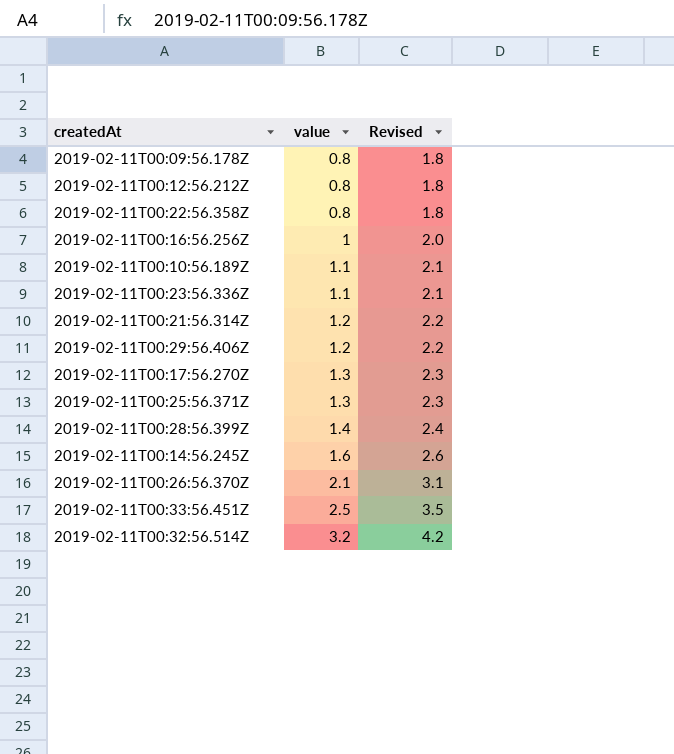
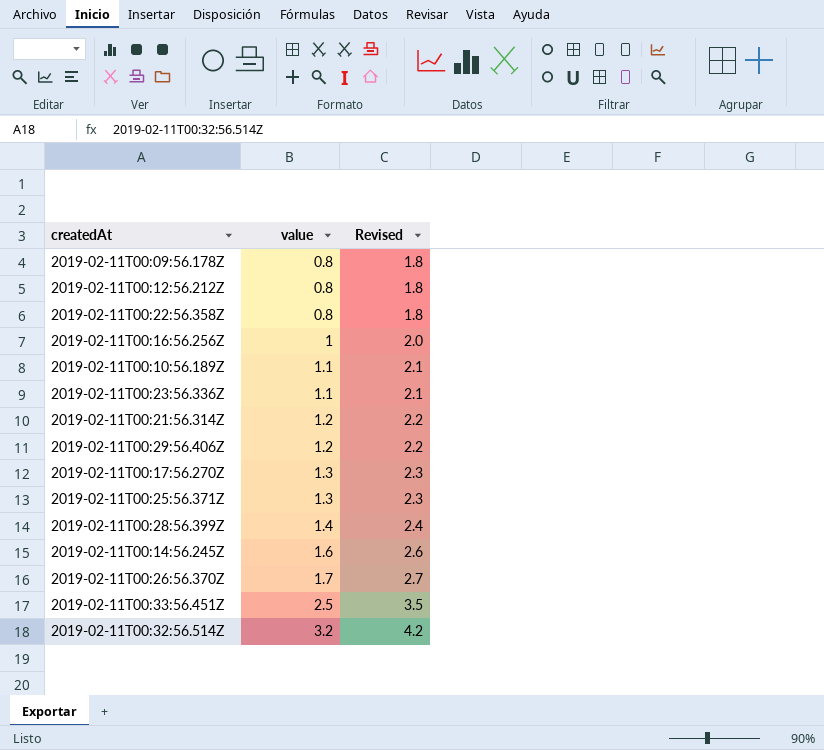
2019-02-11T00:26:56.370Z | value: 2.1 -> 1.7
2019-02-11T00:26:56.370Z | Revised: 3.1 -> 2.7

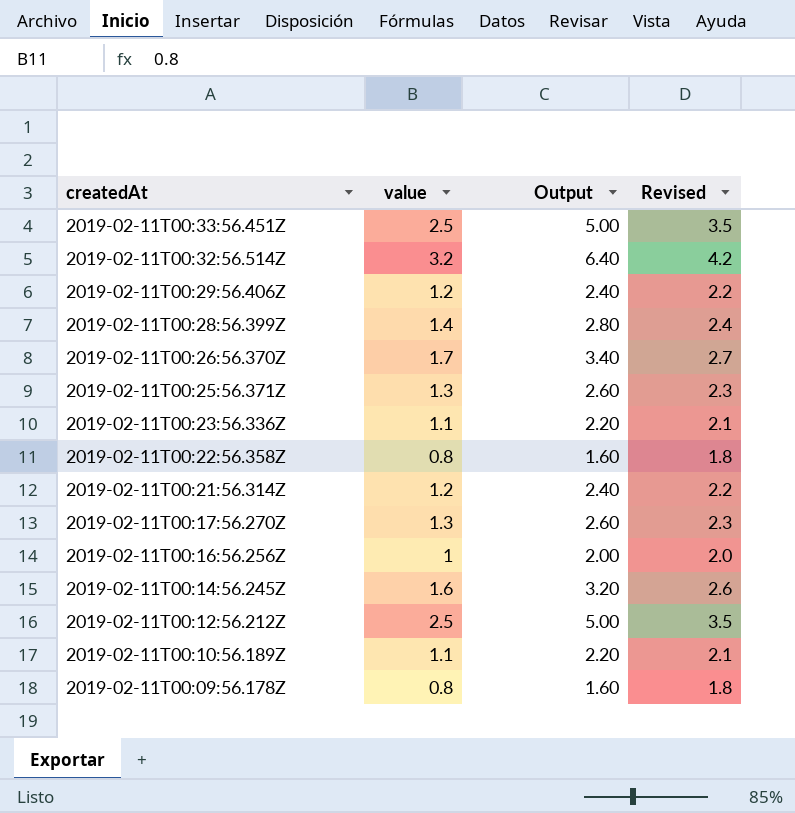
row order: value ascending -> createdAt descending
column Output | formula: none -> [value] * 2
2019-02-11T00:12:56.212Z | value: 0.8 -> 2.5
2019-02-11T00:12:56.212Z | Revised: 1.8 -> 3.5

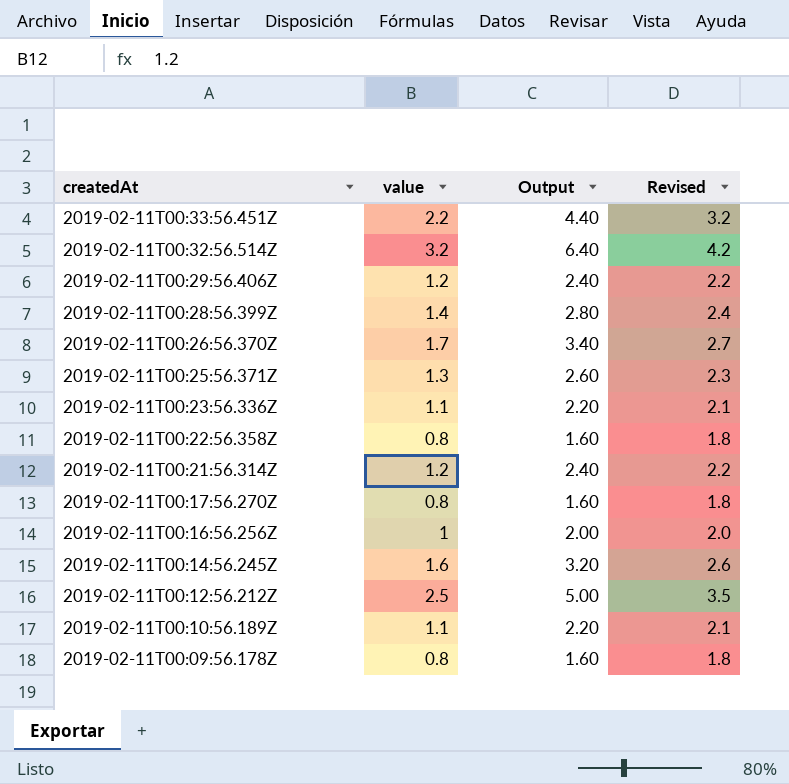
2019-02-11T00:33:56.451Z | value: 2.5 -> 2.2
2019-02-11T00:33:56.451Z | Output: 5.00 -> 4.40
2019-02-11T00:33:56.451Z | Revised: 3.5 -> 3.2
2019-02-11T00:17:56.270Z | value: 1.3 -> 0.8
2019-02-11T00:17:56.270Z | Output: 2.60 -> 1.60
2019-02-11T00:17:56.270Z | Revised: 2.3 -> 1.8

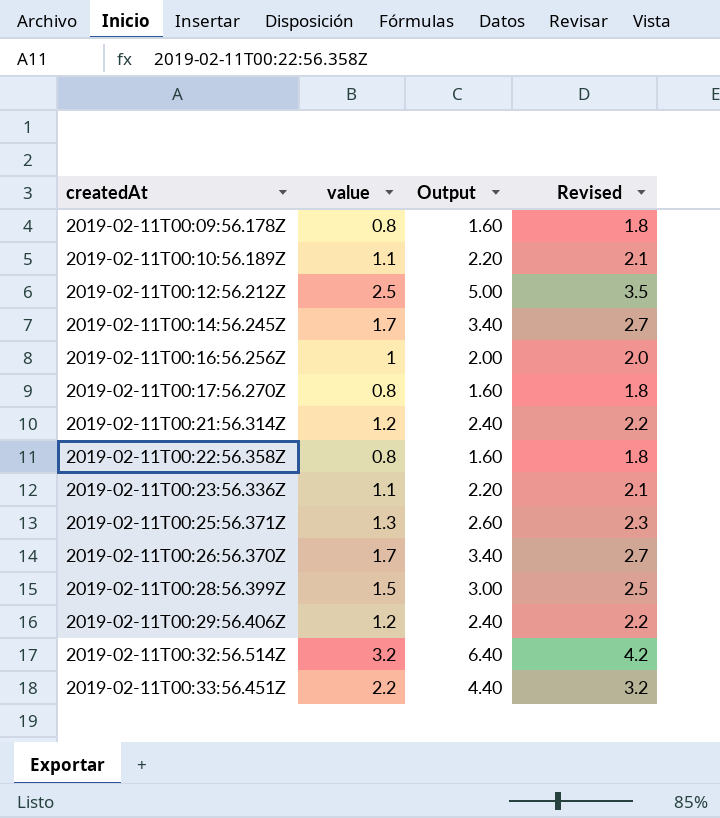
row order: createdAt descending -> createdAt ascending
2019-02-11T00:14:56.245Z | value: 1.6 -> 1.7
2019-02-11T00:14:56.245Z | Output: 3.20 -> 3.40
2019-02-11T00:14:56.245Z | Revised: 2.6 -> 2.7
2019-02-11T00:28:56.399Z | value: 1.4 -> 1.5
2019-02-11T00:28:56.399Z | Output: 2.80 -> 3.00
2019-02-11T00:28:56.399Z | Revised: 2.4 -> 2.5

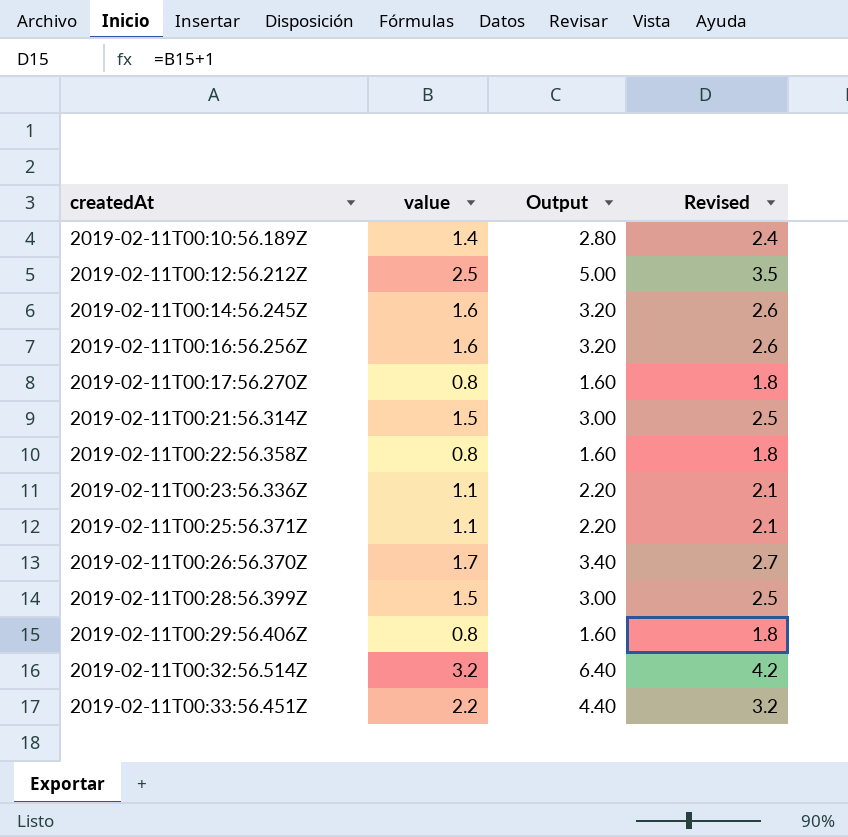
row 2019-02-11T00:09:56.178Z: 0.8 | 1.60 | 1.8 -> none
2019-02-11T00:10:56.189Z | value: 1.1 -> 1.4
2019-02-11T00:10:56.189Z | Output: 2.20 -> 2.80
2019-02-11T00:10:56.189Z | Revised: 2.1 -> 2.4
2019-02-11T00:14:56.245Z | value: 1.7 -> 1.6
2019-02-11T00:14:56.245Z | Output: 3.40 -> 3.20
2019-02-11T00:14:56.245Z | Revised: 2.7 -> 2.6
2019-02-11T00:16:56.256Z | value: 1 -> 1.6
2019-02-11T00:16:56.256Z | Output: 2.00 -> 3.20
2019-02-11T00:16:56.256Z | Revised: 2.0 -> 2.6
2019-02-11T00:21:56.314Z | value: 1.2 -> 1.5
2019-02-11T00:21:56.314Z | Output: 2.40 -> 3.00
2019-02-11T00:21:56.314Z | Revised: 2.2 -> 2.5
2019-02-11T00:25:56.371Z | value: 1.3 -> 1.1
2019-02-11T00:25:56.371Z | Output: 2.60 -> 2.20
2019-02-11T00:25:56.371Z | Revised: 2.3 -> 2.1
2019-02-11T00:29:56.406Z | value: 1.2 -> 0.8
2019-02-11T00:29:56.406Z | Output: 2.40 -> 1.60
2019-02-11T00:29:56.406Z | Revised: 2.2 -> 1.8

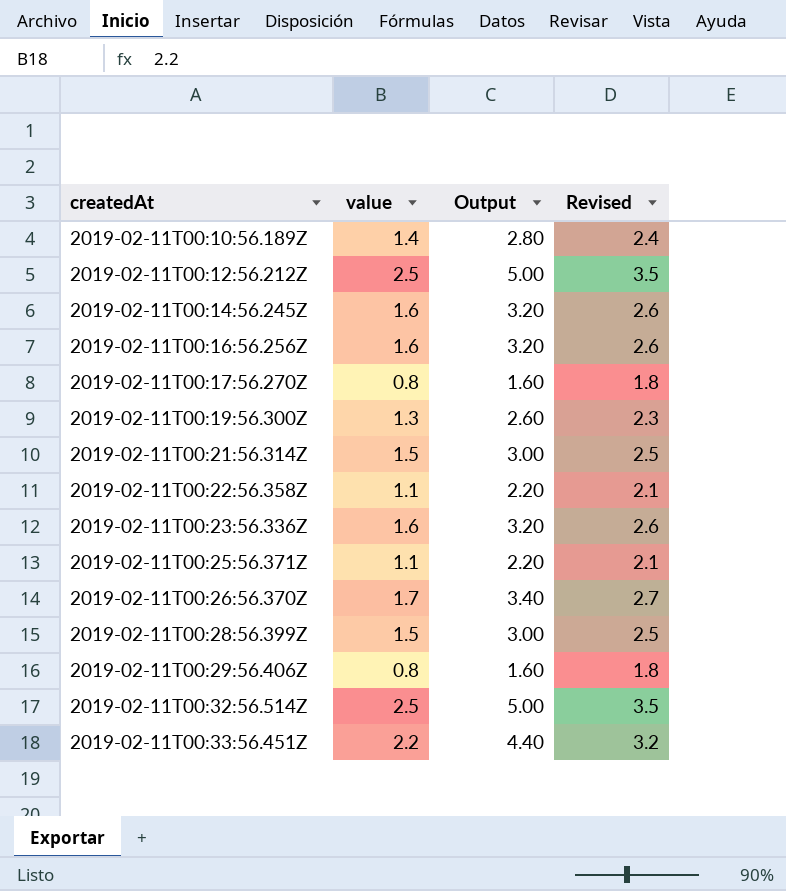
row 2019-02-11T00:19:56.300Z: none -> 1.3 | 2.60 | 2.3
2019-02-11T00:22:56.358Z | value: 0.8 -> 1.1
2019-02-11T00:22:56.358Z | Output: 1.60 -> 2.20
2019-02-11T00:22:56.358Z | Revised: 1.8 -> 2.1
2019-02-11T00:23:56.336Z | value: 1.1 -> 1.6
2019-02-11T00:23:56.336Z | Output: 2.20 -> 3.20
2019-02-11T00:23:56.336Z | Revised: 2.1 -> 2.6
2019-02-11T00:32:56.514Z | value: 3.2 -> 2.5
2019-02-11T00:32:56.514Z | Output: 6.40 -> 5.00
2019-02-11T00:32:56.514Z | Revised: 4.2 -> 3.5

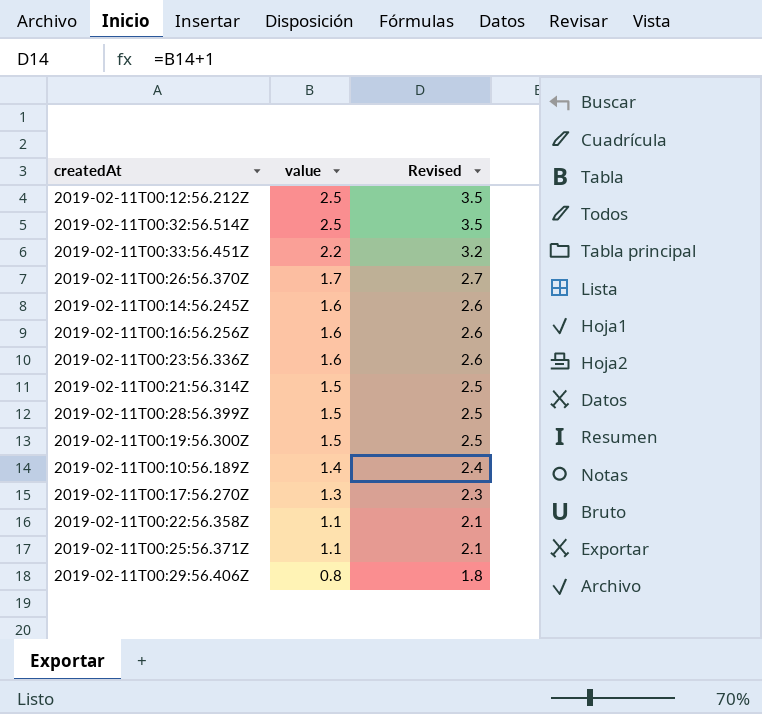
row order: createdAt ascending -> value descending
column Output | formula: [value] * 2 -> none
2019-02-11T00:19:56.300Z | value: 1.3 -> 1.5
2019-02-11T00:19:56.300Z | Revised: 2.3 -> 2.5
2019-02-11T00:17:56.270Z | value: 0.8 -> 1.3
2019-02-11T00:17:56.270Z | Revised: 1.8 -> 2.3

